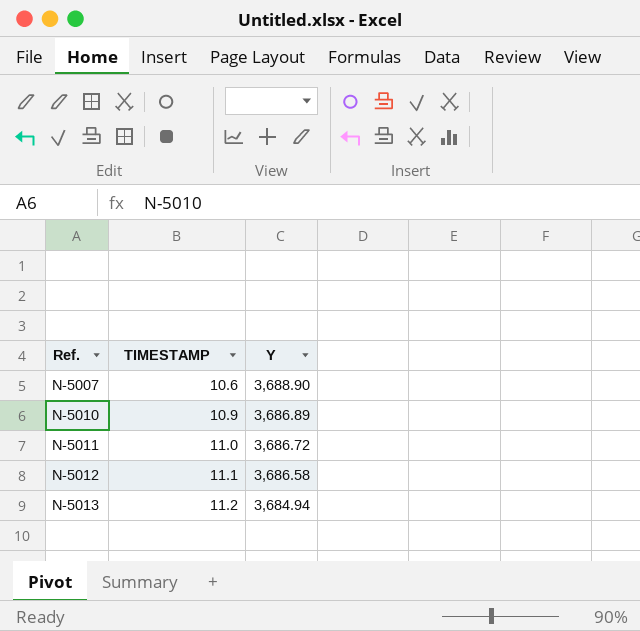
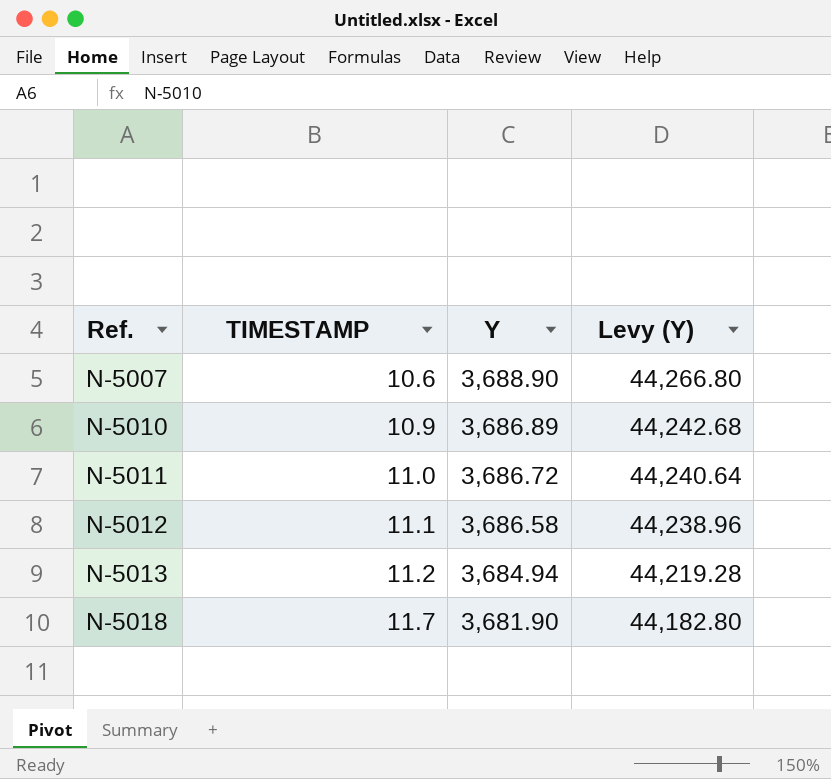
column Levy (Y) | formula: none -> [Y] * 12
row N-5018: none -> 11.7 | 3,681.90 | 44,182.80

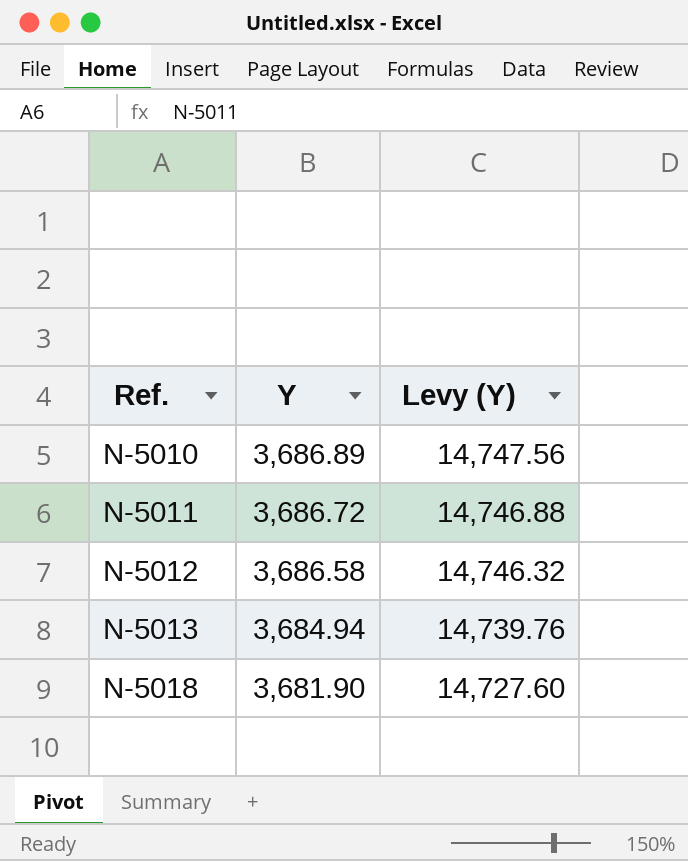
column TIMESTAMP | position: 2 -> none
column Levy (Y) | formula: [Y] * 12 -> [Y] * 4
row N-5007: 10.6 | 3,688.90 | 44,266.80 -> none

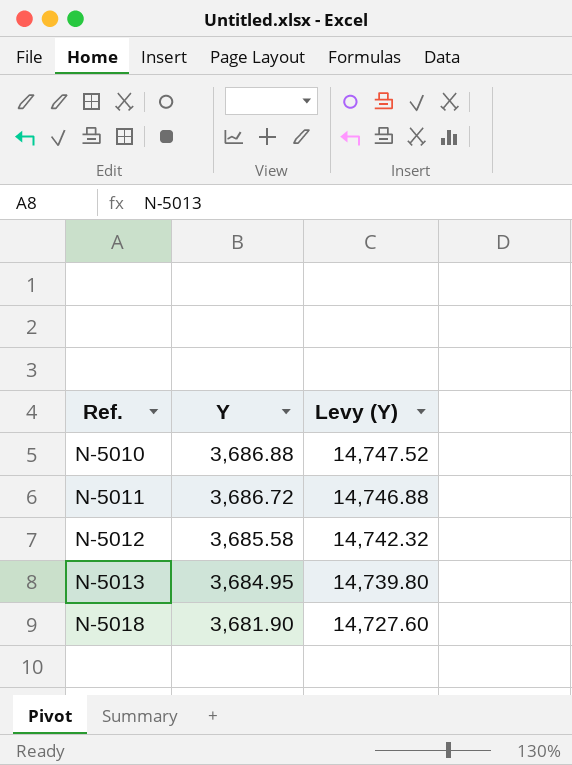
N-5010 | Y: 3,686.89 -> 3,686.88
N-5010 | Levy (Y): 14,747.56 -> 14,747.52
N-5012 | Y: 3,686.58 -> 3,685.58
N-5012 | Levy (Y): 14,746.32 -> 14,742.32
N-5013 | Y: 3,684.94 -> 3,684.95
N-5013 | Levy (Y): 14,739.76 -> 14,739.80

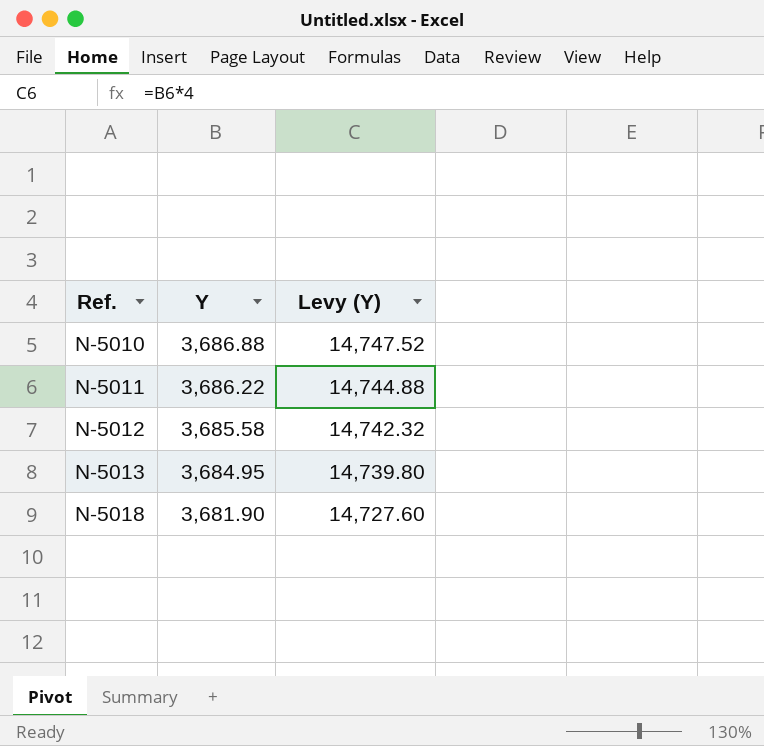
N-5011 | Y: 3,686.72 -> 3,686.22
N-5011 | Levy (Y): 14,746.88 -> 14,744.88

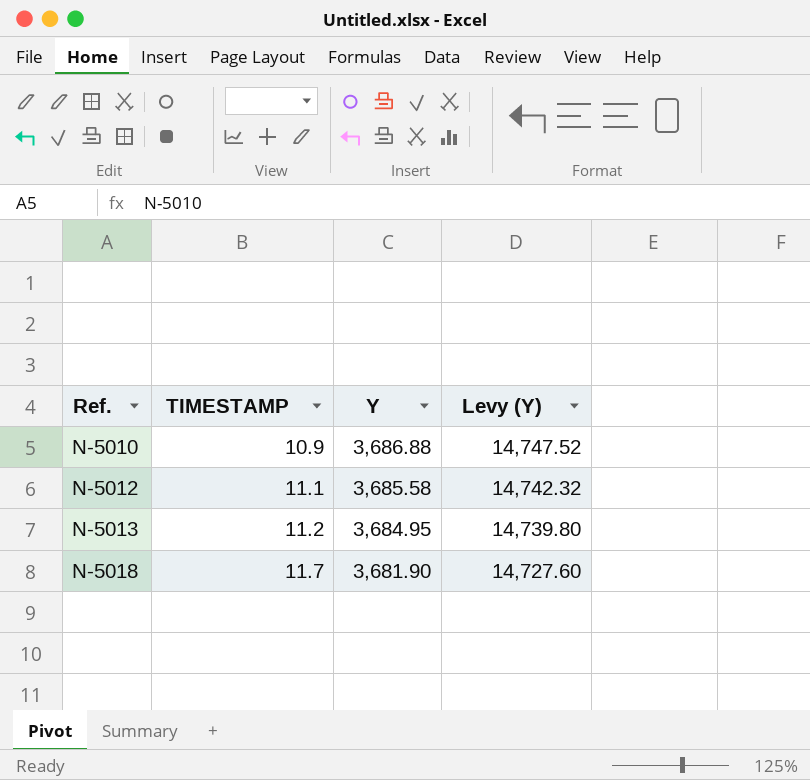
column TIMESTAMP | position: none -> 2
row N-5011: 3,686.22 | 14,744.88 -> none

